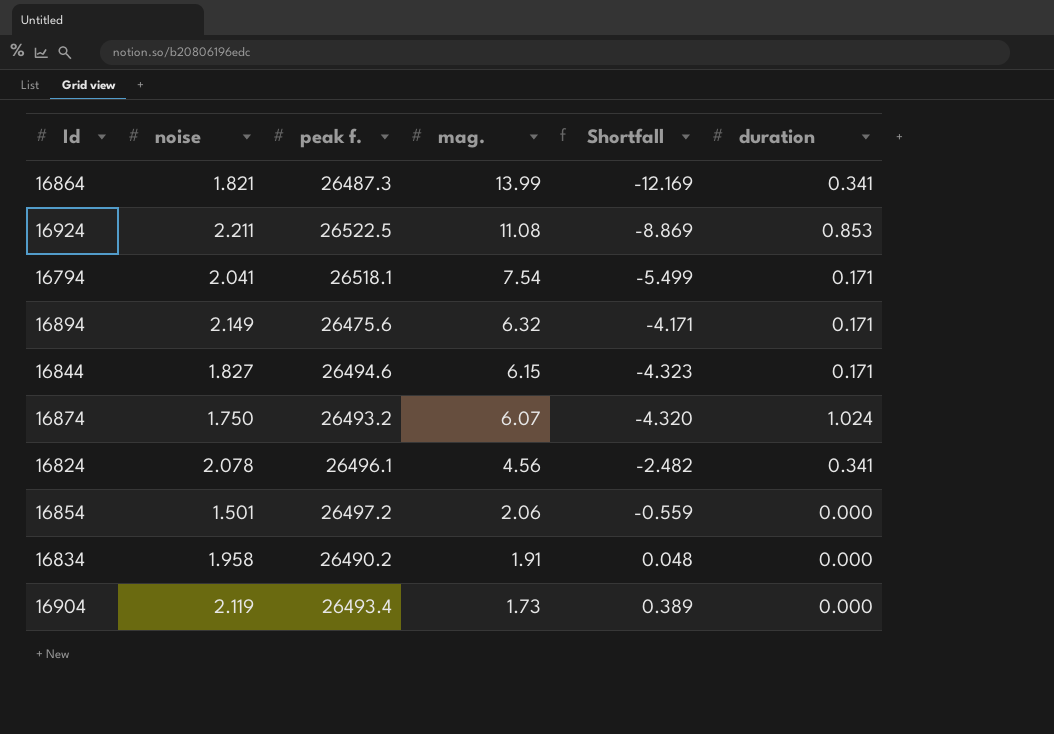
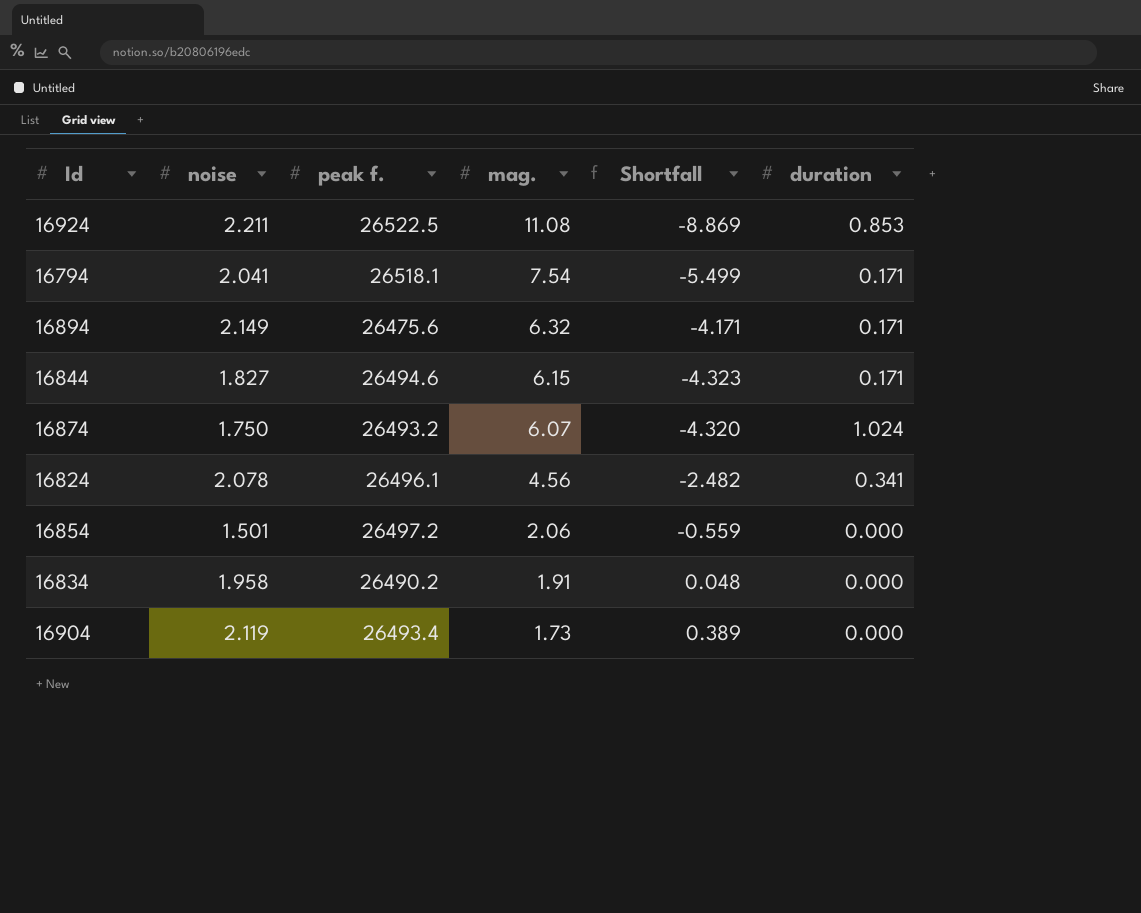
row 16864: 1.821 | 26487.3 | 13.99 | -12.169 | 0.341 -> none

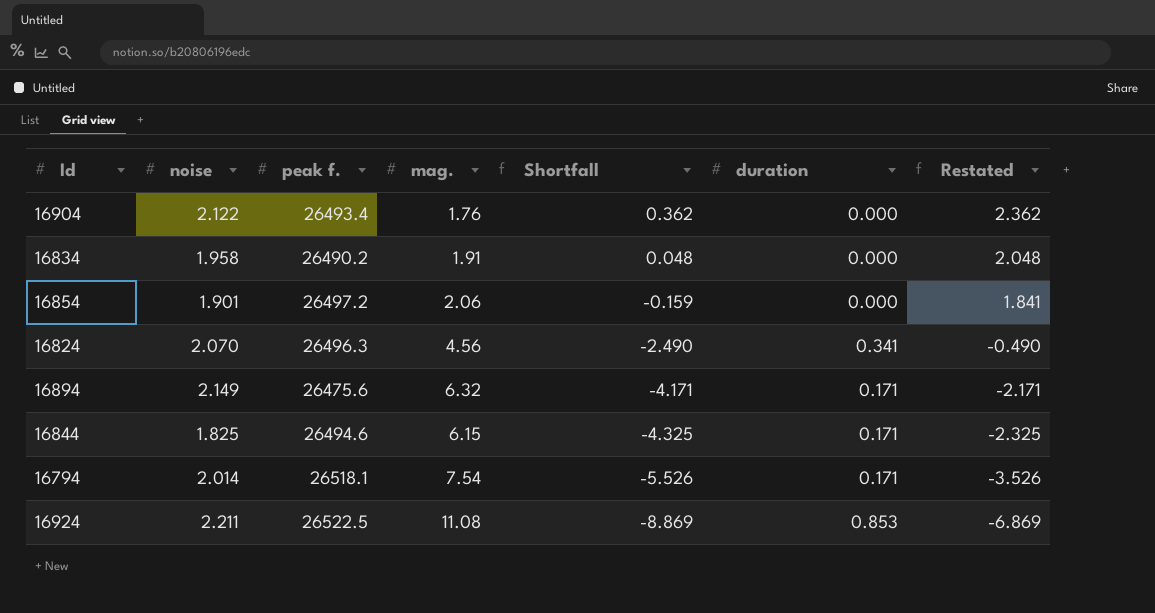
row order: mag. descending -> Shortfall descending
column Restated | formula: none -> [Shortfall] + 2
row 16874: 1.750 | 26493.2 | 6.07 | -4.320 | 1.024 -> none
16904 | noise: 2.119 -> 2.122
16904 | mag.: 1.73 -> 1.76
16904 | Shortfall: 0.389 -> 0.362
16854 | noise: 1.501 -> 1.901
16854 | Shortfall: -0.559 -> -0.159
16824 | noise: 2.078 -> 2.070
16824 | peak f.: 26496.1 -> 26496.3
16824 | Shortfall: -2.482 -> -2.490
16844 | noise: 1.827 -> 1.825
16844 | Shortfall: -4.323 -> -4.325
16794 | noise: 2.041 -> 2.014
16794 | Shortfall: -5.499 -> -5.526

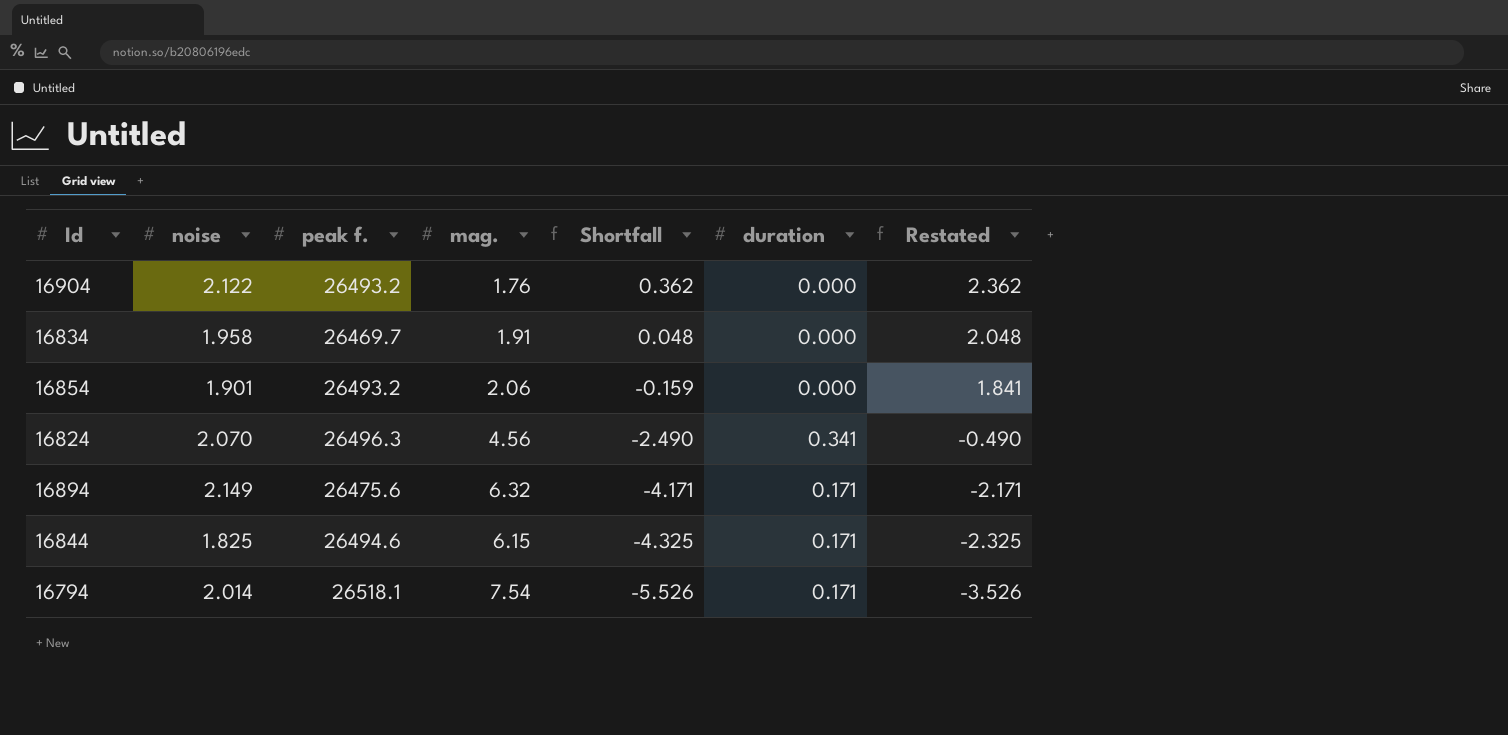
row 16924: 2.211 | 26522.5 | 11.08 | -8.869 | 0.853 | -6.869 -> none
16904 | peak f.: 26493.4 -> 26493.2
16834 | peak f.: 26490.2 -> 26469.7
16854 | peak f.: 26497.2 -> 26493.2

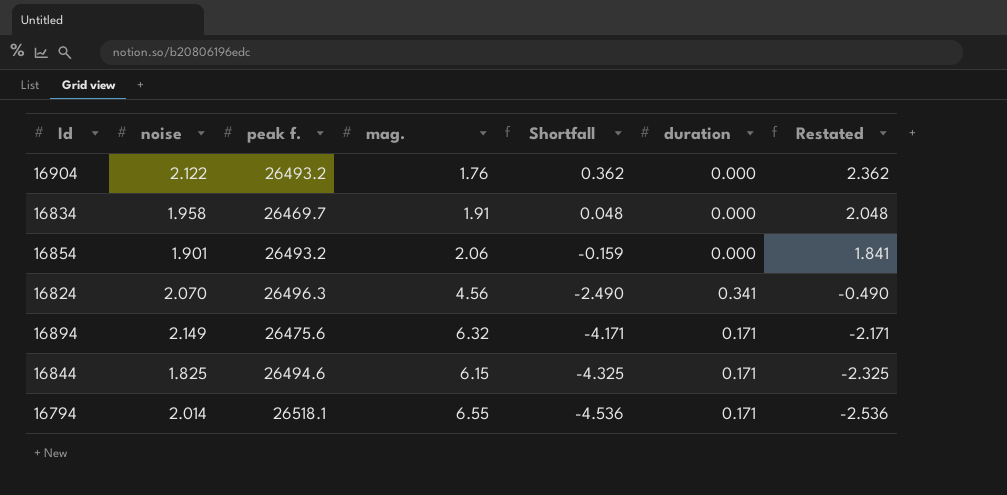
16794 | mag.: 7.54 -> 6.55
16794 | Shortfall: -5.526 -> -4.536
16794 | Restated: -3.526 -> -2.536

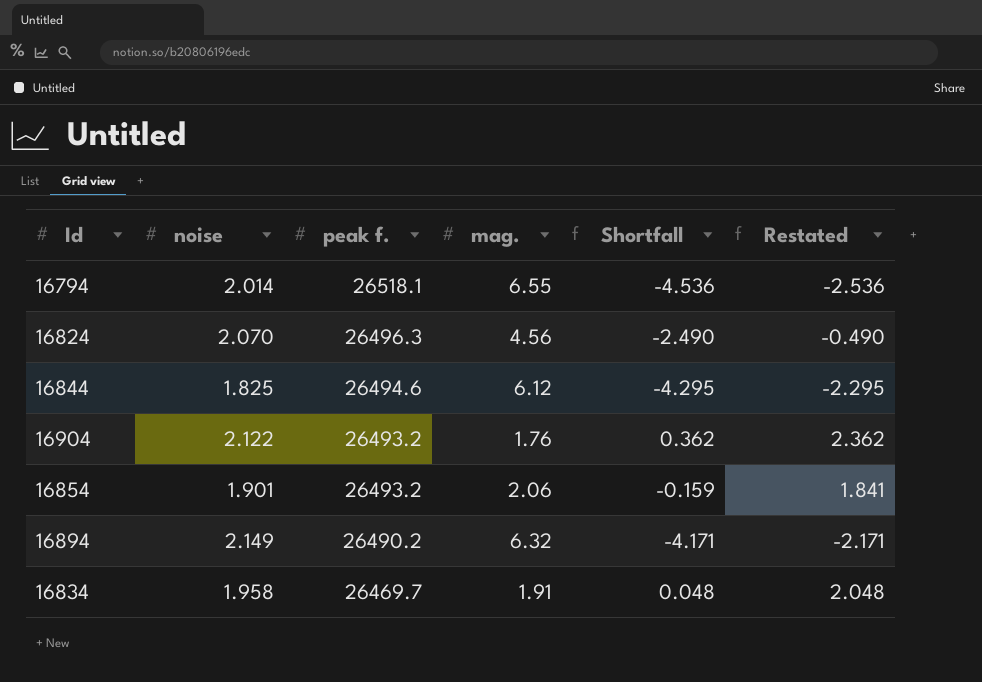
row order: Shortfall descending -> peak f. descending
column duration | position: 6 -> none
16844 | mag.: 6.15 -> 6.12
16844 | Shortfall: -4.325 -> -4.295
16844 | Restated: -2.325 -> -2.295
16894 | peak f.: 26475.6 -> 26490.2

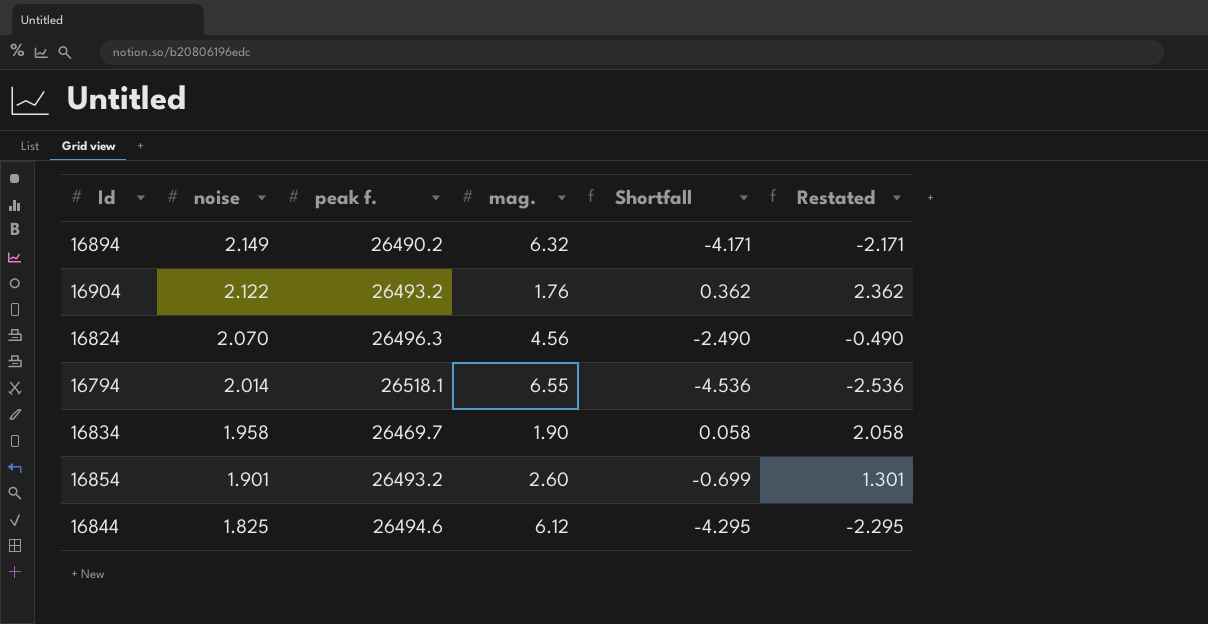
row order: peak f. descending -> noise descending
16834 | mag.: 1.91 -> 1.90
16834 | Shortfall: 0.048 -> 0.058
16834 | Restated: 2.048 -> 2.058
16854 | mag.: 2.06 -> 2.60
16854 | Shortfall: -0.159 -> -0.699
16854 | Restated: 1.841 -> 1.301

